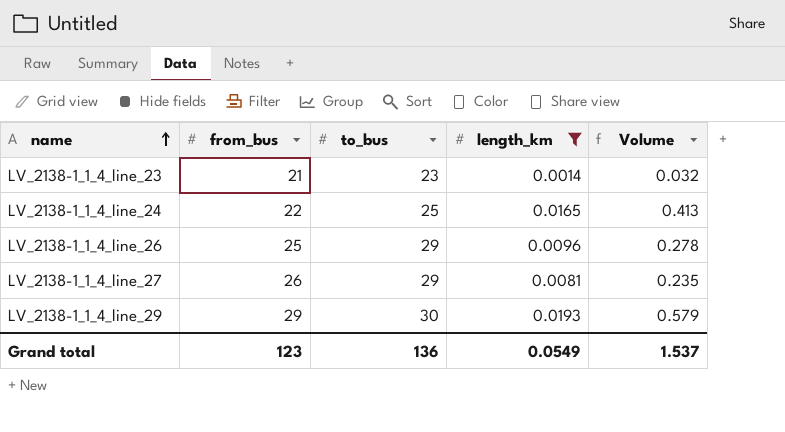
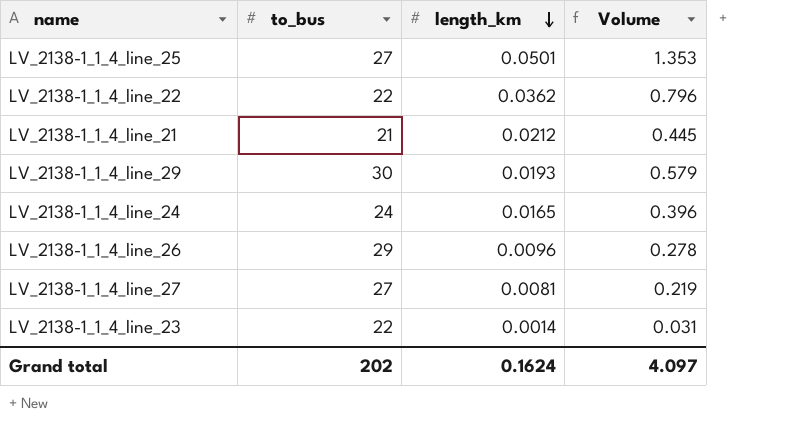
filter: length_km <= 0.0193 -> none
row order: name ascending -> length_km descending
column from_bus | position: 2 -> none
LV_2138-1_1_4_line_24 | to_bus: 25 -> 24
LV_2138-1_1_4_line_24 | Volume: 0.413 -> 0.396
LV_2138-1_1_4_line_27 | to_bus: 29 -> 27
LV_2138-1_1_4_line_27 | Volume: 0.235 -> 0.219
LV_2138-1_1_4_line_23 | to_bus: 23 -> 22
LV_2138-1_1_4_line_23 | Volume: 0.032 -> 0.031
Grand total | to_bus: 136 -> 202
Grand total | length_km: 0.0549 -> 0.1624
Grand total | Volume: 1.537 -> 4.097

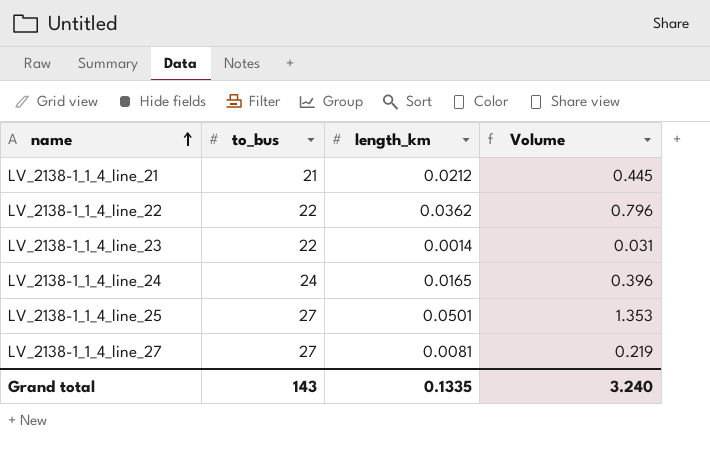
row order: length_km descending -> name ascending
row LV_2138-1_1_4_line_29: 30 | 0.0193 | 0.579 -> none
row LV_2138-1_1_4_line_26: 29 | 0.0096 | 0.278 -> none
Grand total | to_bus: 202 -> 143
Grand total | length_km: 0.1624 -> 0.1335
Grand total | Volume: 4.097 -> 3.240

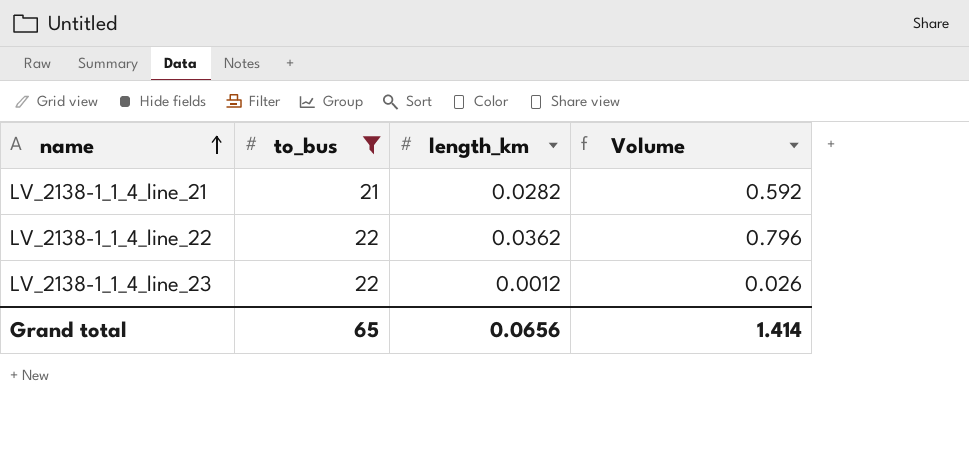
filter: none -> to_bus <= 22
LV_2138-1_1_4_line_21 | length_km: 0.0212 -> 0.0282
LV_2138-1_1_4_line_21 | Volume: 0.445 -> 0.592
LV_2138-1_1_4_line_23 | length_km: 0.0014 -> 0.0012
LV_2138-1_1_4_line_23 | Volume: 0.031 -> 0.026
Grand total | to_bus: 143 -> 65
Grand total | length_km: 0.1335 -> 0.0656
Grand total | Volume: 3.240 -> 1.414

